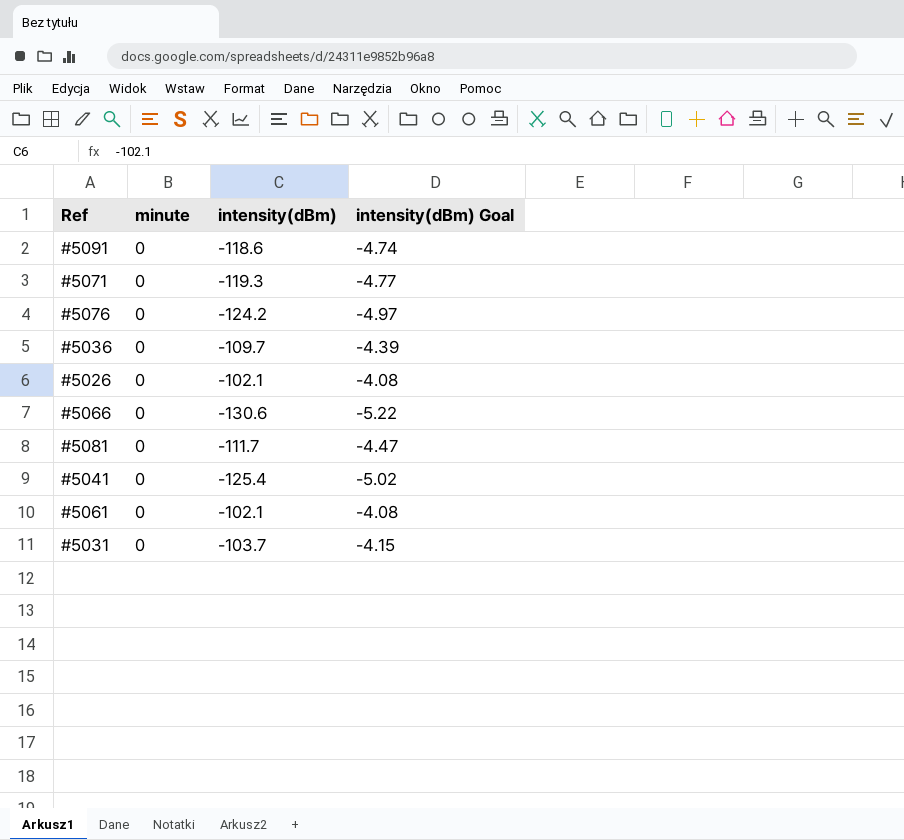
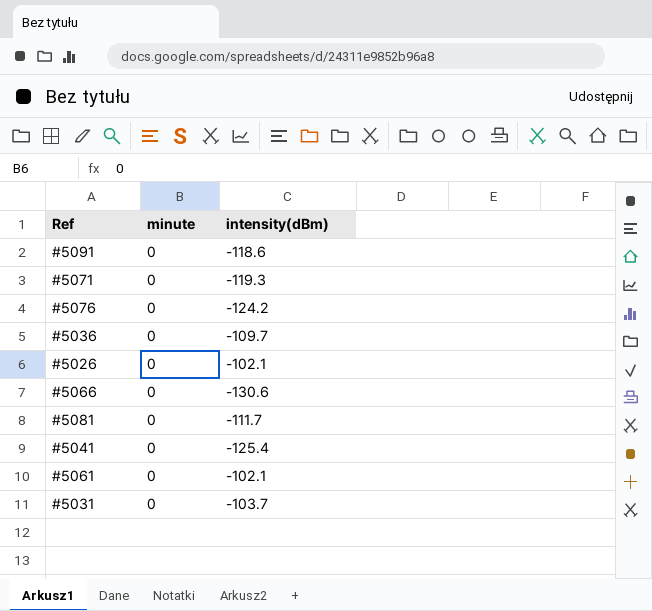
column intensity(dBm) Goal | formula: [intensity(dBm)] * 0.04 -> none

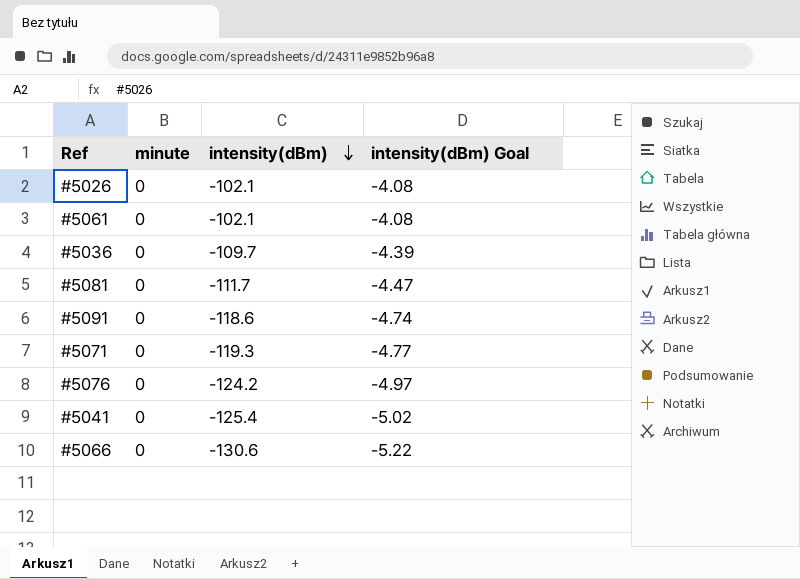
row order: none -> intensity(dBm) descending
column intensity(dBm) Goal | formula: none -> [intensity(dBm)] * 0.04
row #5031: 0 | -103.7 -> none

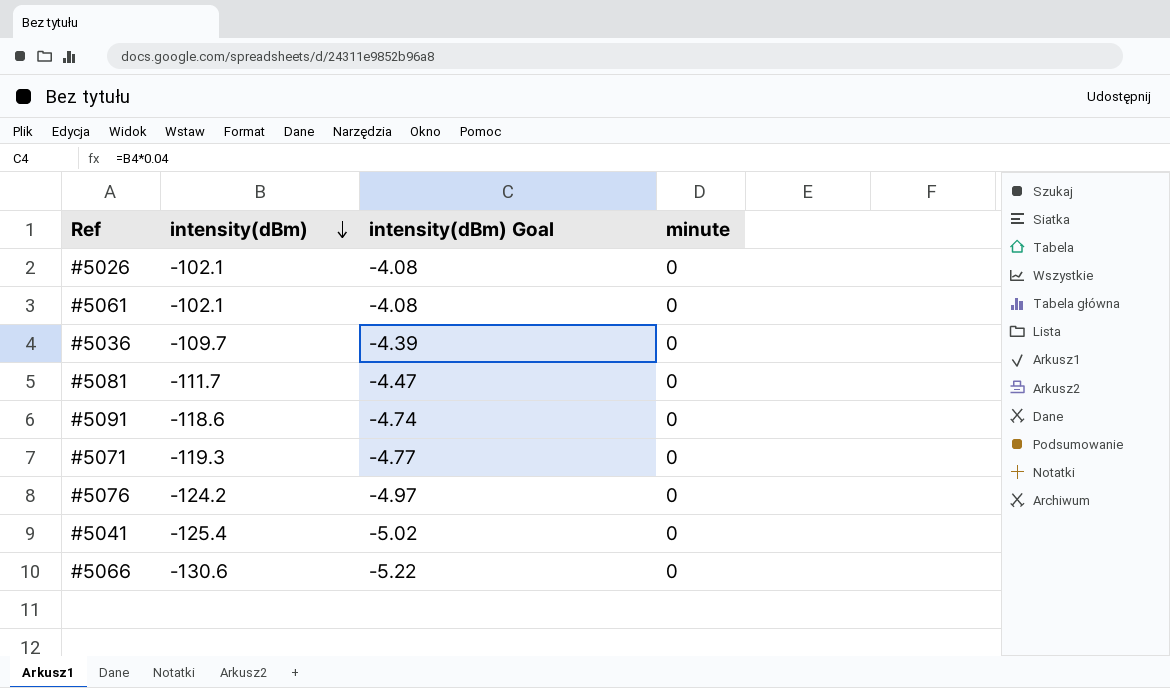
column minute | position: 2 -> 4

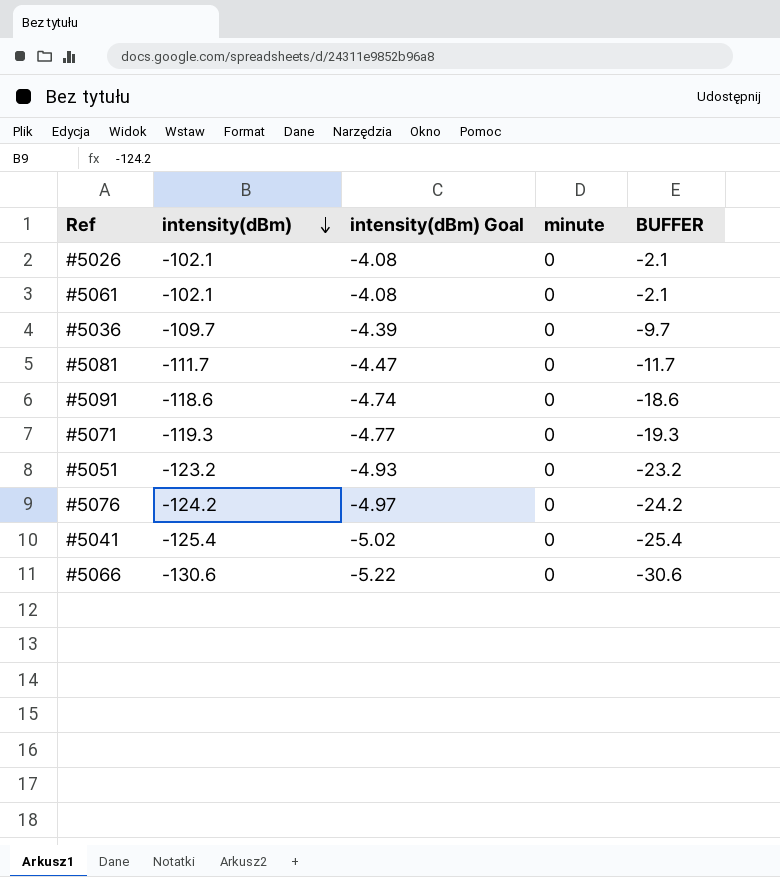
column BUFFER | formula: none -> [intensity(dBm)] + 100
row #5051: none -> -123.2 | -4.93 | 0 | -23.2

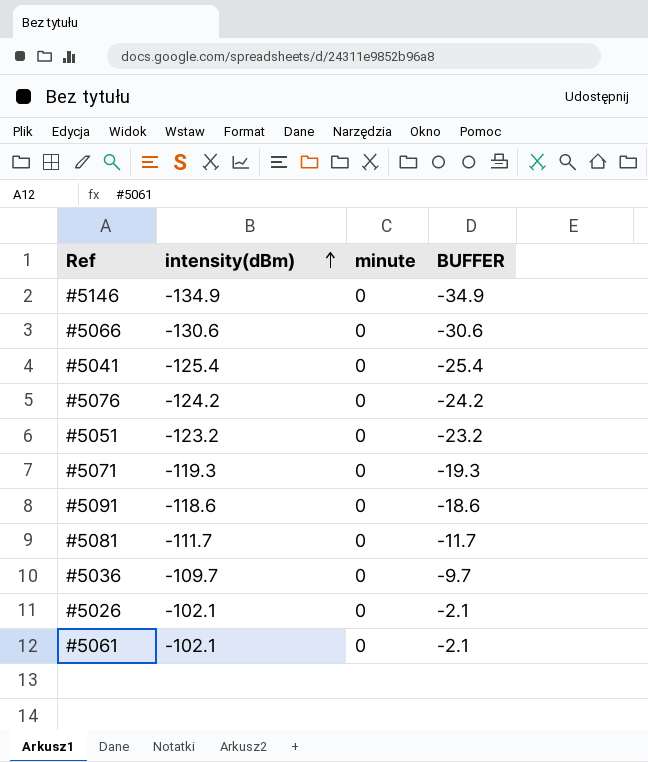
row order: intensity(dBm) descending -> intensity(dBm) ascending
column intensity(dBm) Goal | formula: [intensity(dBm)] * 0.04 -> none
row #5146: none -> -134.9 | 0 | -34.9

